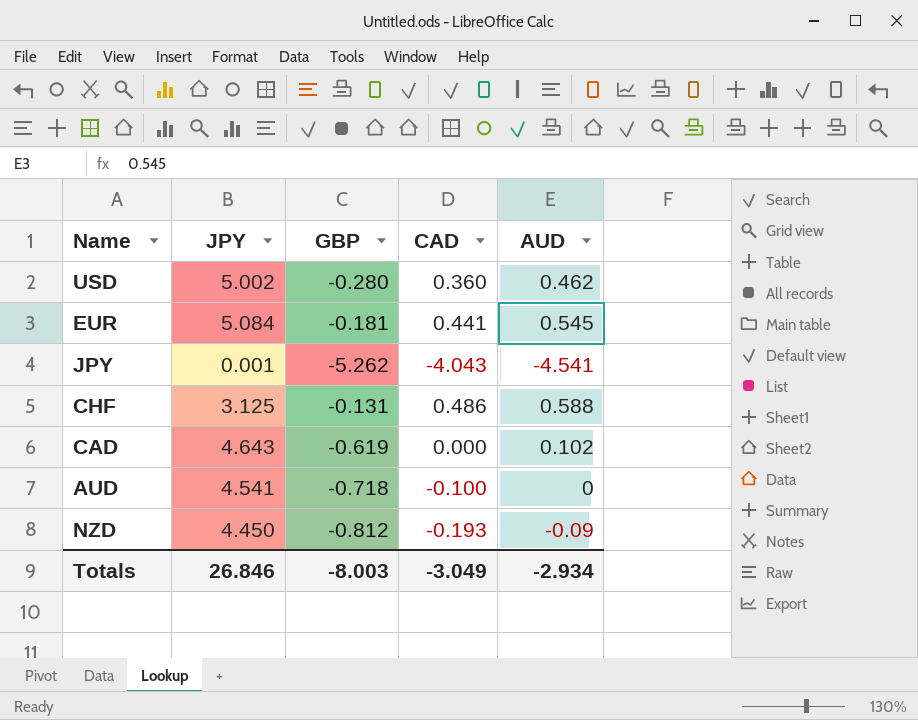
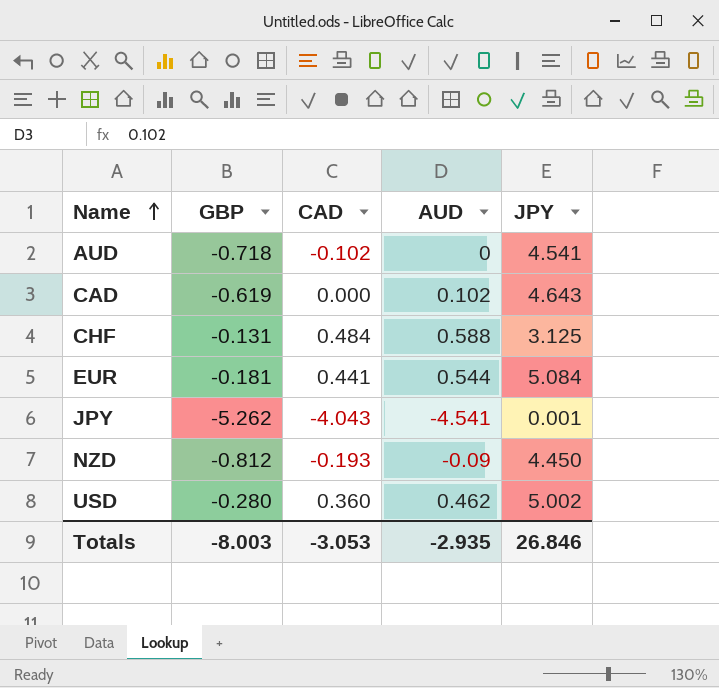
row order: none -> Name ascending
column JPY | position: 2 -> 5
AUD | CAD: -0.100 -> -0.102
CHF | CAD: 0.486 -> 0.484
EUR | AUD: 0.545 -> 0.544
Totals | CAD: -3.049 -> -3.053
Totals | AUD: -2.934 -> -2.935

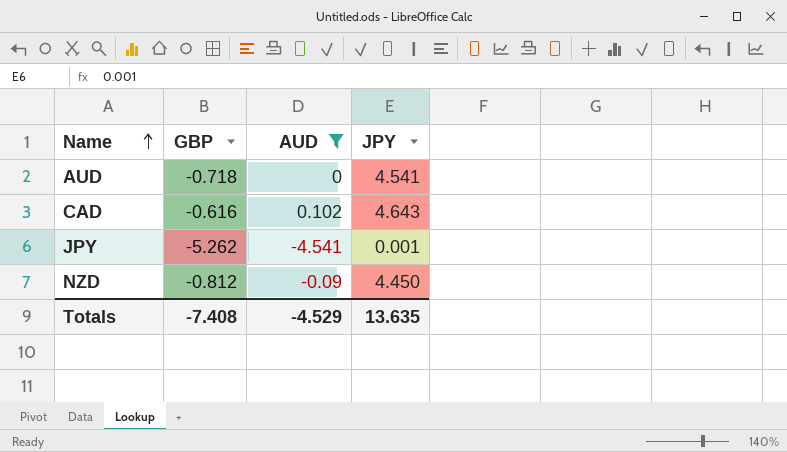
filter: none -> AUD <= 0.102
column CAD | position: 3 -> none
CAD | GBP: -0.619 -> -0.616
Totals | GBP: -8.003 -> -7.408
Totals | AUD: -2.935 -> -4.529
Totals | JPY: 26.846 -> 13.635

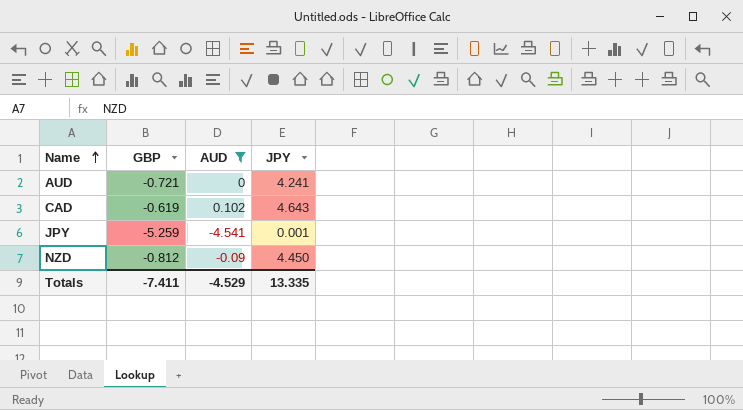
AUD | GBP: -0.718 -> -0.721
AUD | JPY: 4.541 -> 4.241
CAD | GBP: -0.616 -> -0.619
JPY | GBP: -5.262 -> -5.259
Totals | GBP: -7.408 -> -7.411
Totals | JPY: 13.635 -> 13.335

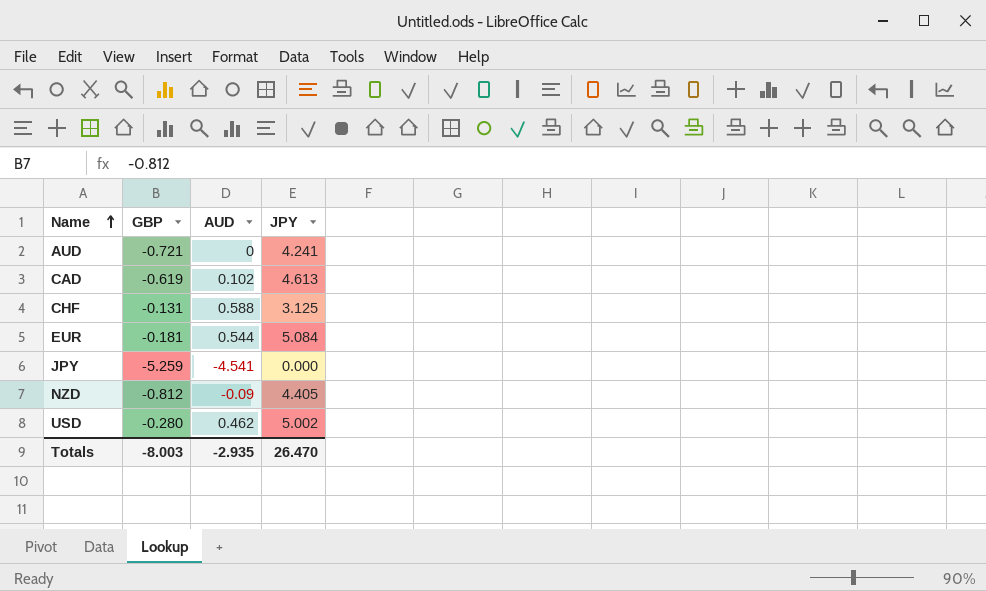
filter: AUD <= 0.102 -> none
CAD | JPY: 4.643 -> 4.613
JPY | JPY: 0.001 -> 0.000
NZD | JPY: 4.450 -> 4.405
Totals | GBP: -7.411 -> -8.003
Totals | AUD: -4.529 -> -2.935
Totals | JPY: 13.335 -> 26.470

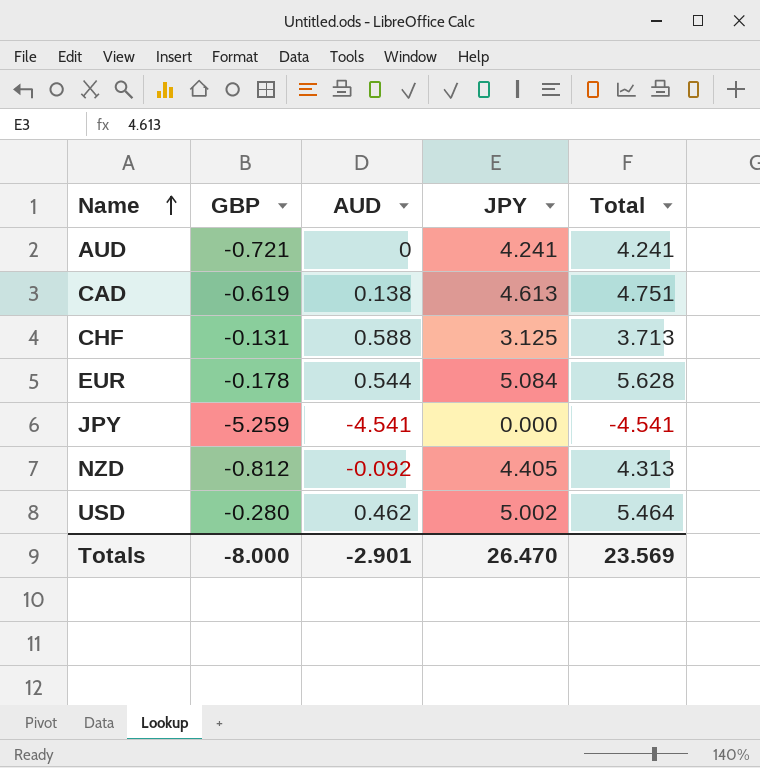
column Total | formula: none -> [AUD] + [JPY]
CAD | AUD: 0.102 -> 0.138
EUR | GBP: -0.181 -> -0.178
NZD | AUD: -0.09 -> -0.092
Totals | GBP: -8.003 -> -8.000
Totals | AUD: -2.935 -> -2.901

